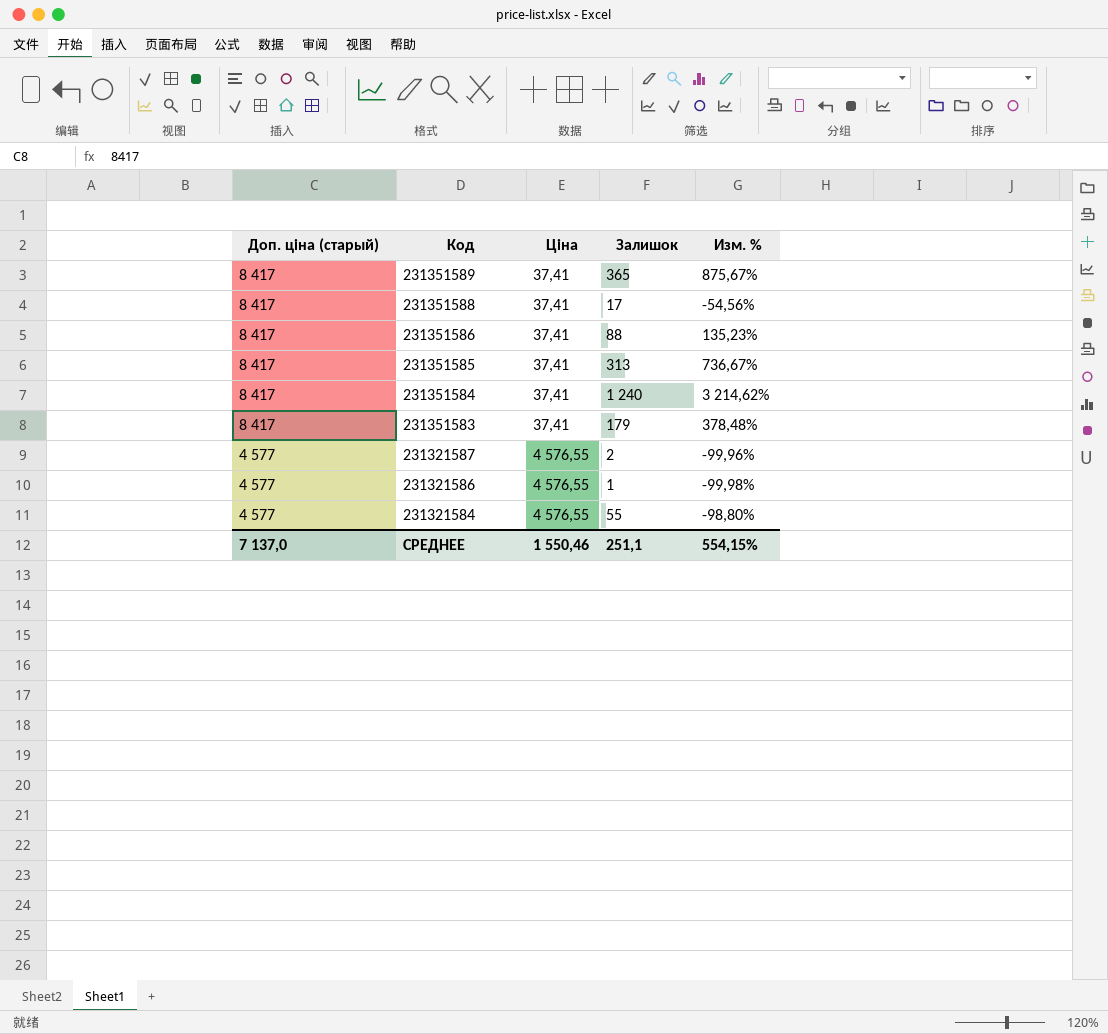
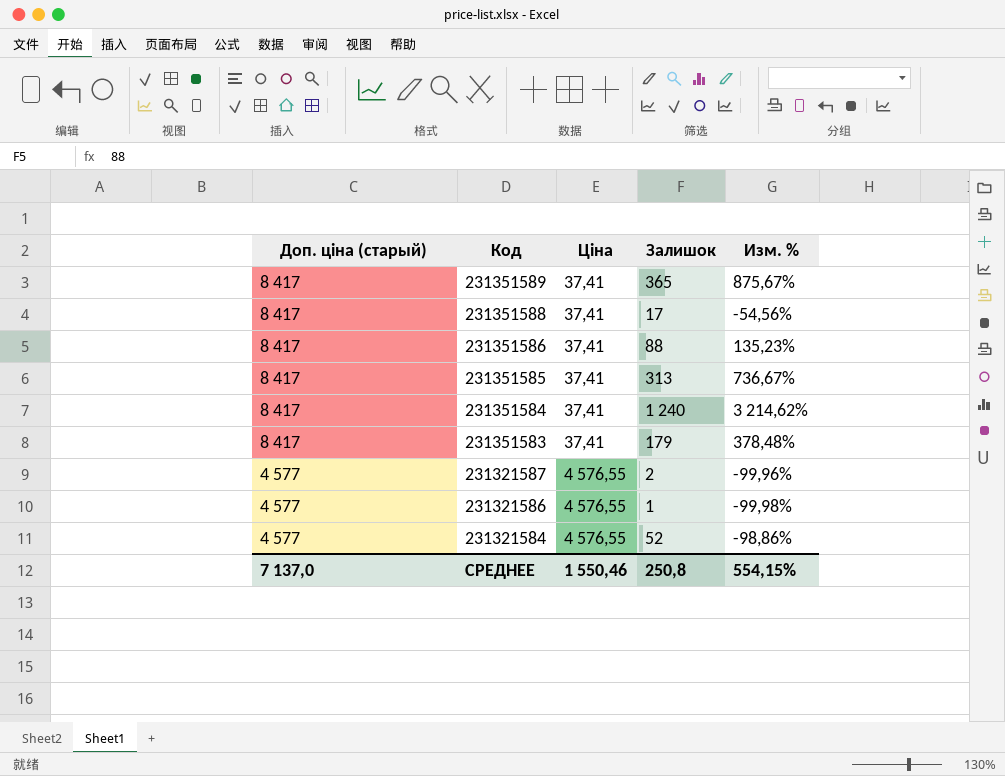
231321584 | Залишок: 55 -> 52
231321584 | Изм. %: -98,80% -> -98,86%
СРЕДНЕЕ | Залишок: 251,1 -> 250,8

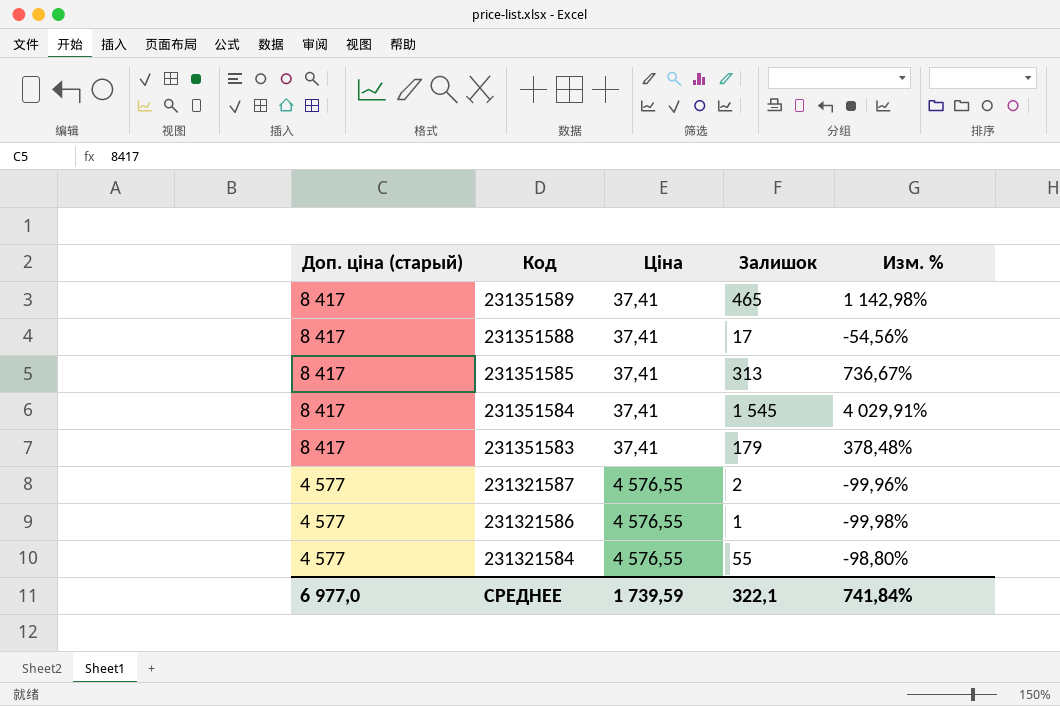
row 231351586: 8 417 | 37,41 | 88 | 135,23% -> none
231351589 | Залишок: 365 -> 465
231351589 | Изм. %: 875,67% -> 1 142,98%
231351584 | Залишок: 1 240 -> 1 545
231351584 | Изм. %: 3 214,62% -> 4 029,91%
231321584 | Залишок: 52 -> 55
231321584 | Изм. %: -98,86% -> -98,80%
СРЕДНЕЕ | Доп. ціна (старый): 7 137,0 -> 6 977,0
СРЕДНЕЕ | Ціна: 1 550,46 -> 1 739,59
СРЕДНЕЕ | Залишок: 250,8 -> 322,1
СРЕДНЕЕ | Изм. %: 554,15% -> 741,84%

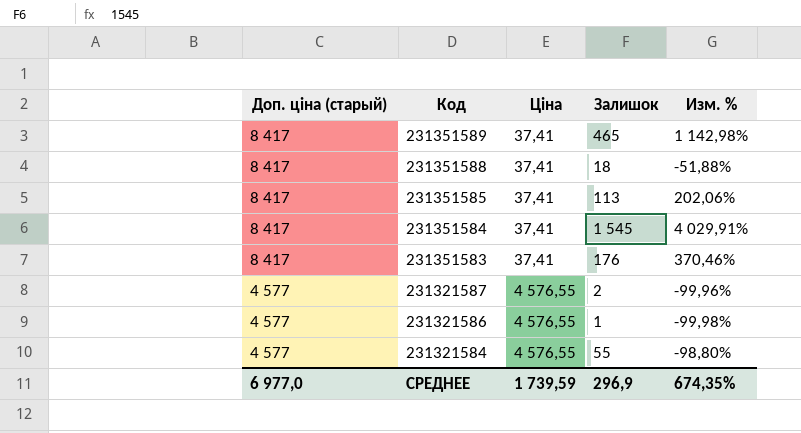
231351588 | Залишок: 17 -> 18
231351588 | Изм. %: -54,56% -> -51,88%
231351585 | Залишок: 313 -> 113
231351585 | Изм. %: 736,67% -> 202,06%
231351583 | Залишок: 179 -> 176
231351583 | Изм. %: 378,48% -> 370,46%
СРЕДНЕЕ | Залишок: 322,1 -> 296,9
СРЕДНЕЕ | Изм. %: 741,84% -> 674,35%

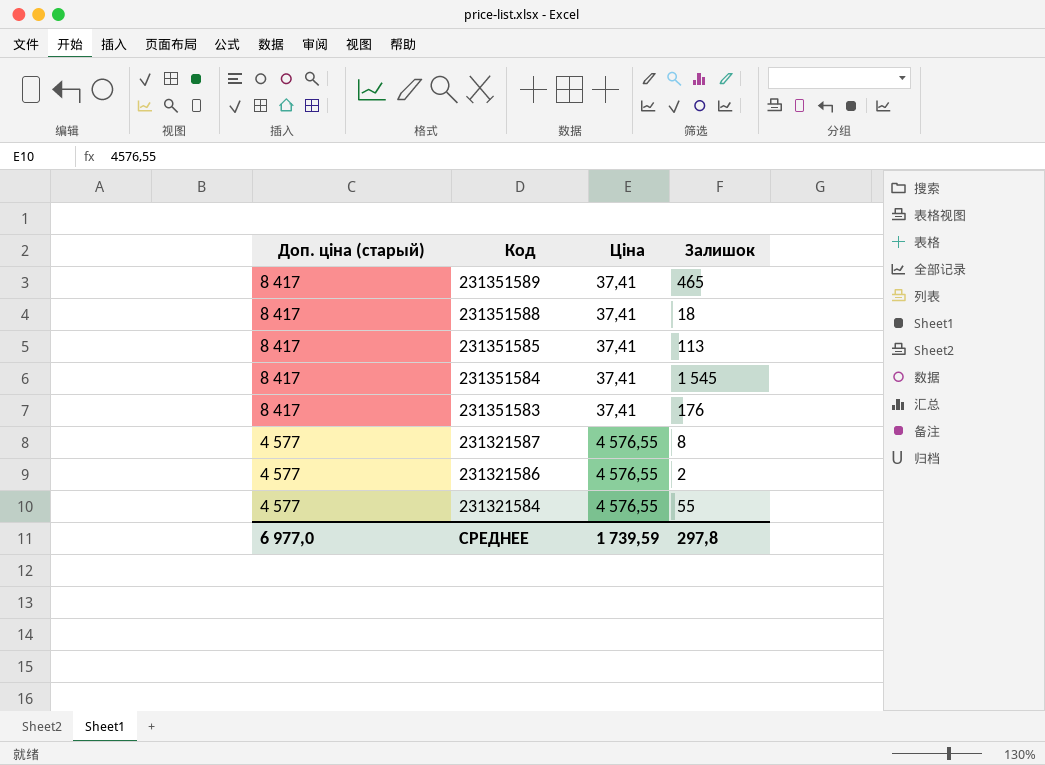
column Изм. % | formula: ([Залишок] - [Ціна]) / [Ціна] -> none
231321587 | Залишок: 2 -> 8
231321586 | Залишок: 1 -> 2
СРЕДНЕЕ | Залишок: 296,9 -> 297,8

